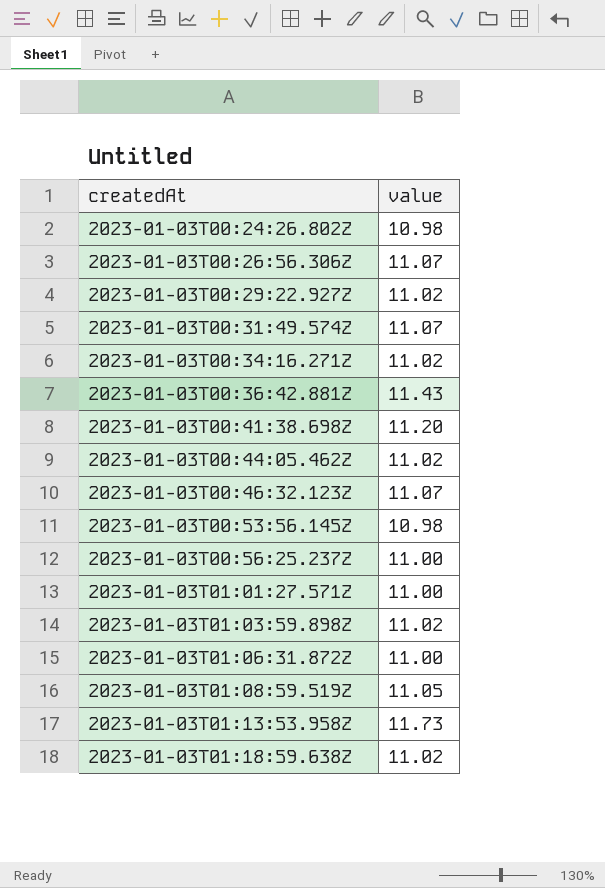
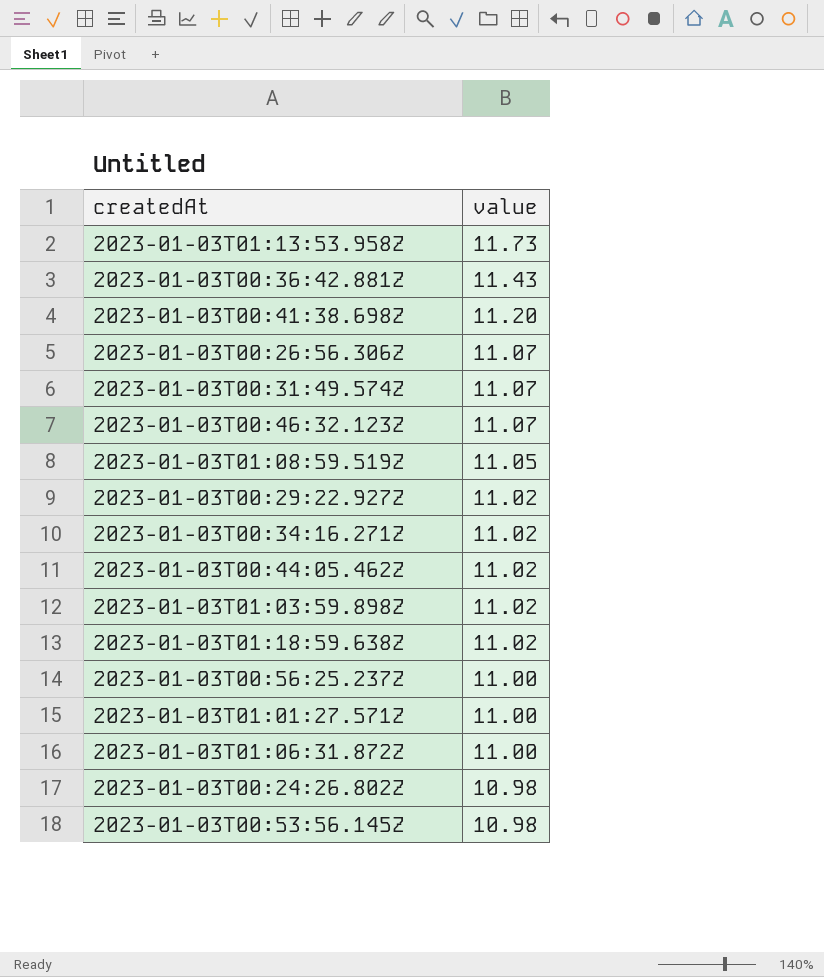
row order: createdAt ascending -> value descending

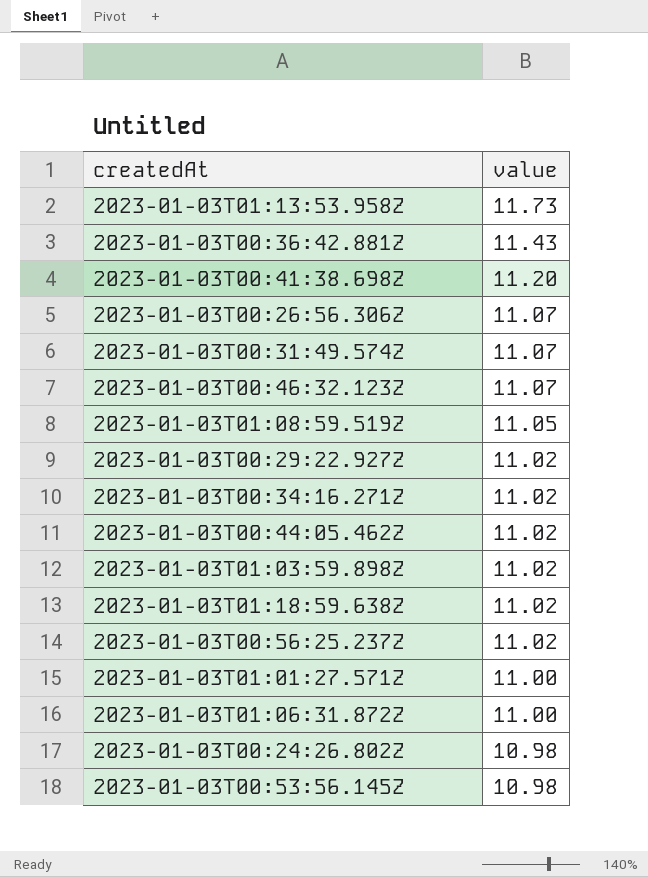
2023-01-03T00:56:25.237Z | value: 11.00 -> 11.02

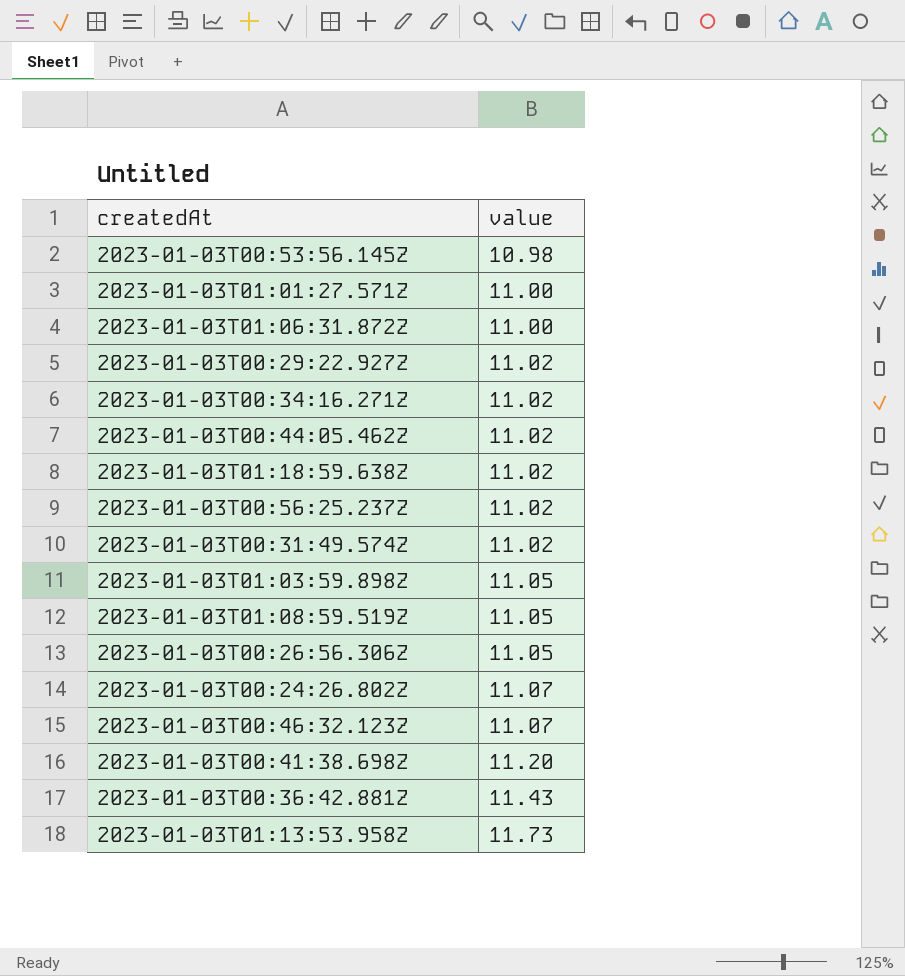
row order: value descending -> value ascending
2023-01-03T00:31:49.574Z | value: 11.07 -> 11.02
2023-01-03T01:03:59.898Z | value: 11.02 -> 11.05
2023-01-03T00:26:56.306Z | value: 11.07 -> 11.05
2023-01-03T00:24:26.802Z | value: 10.98 -> 11.07

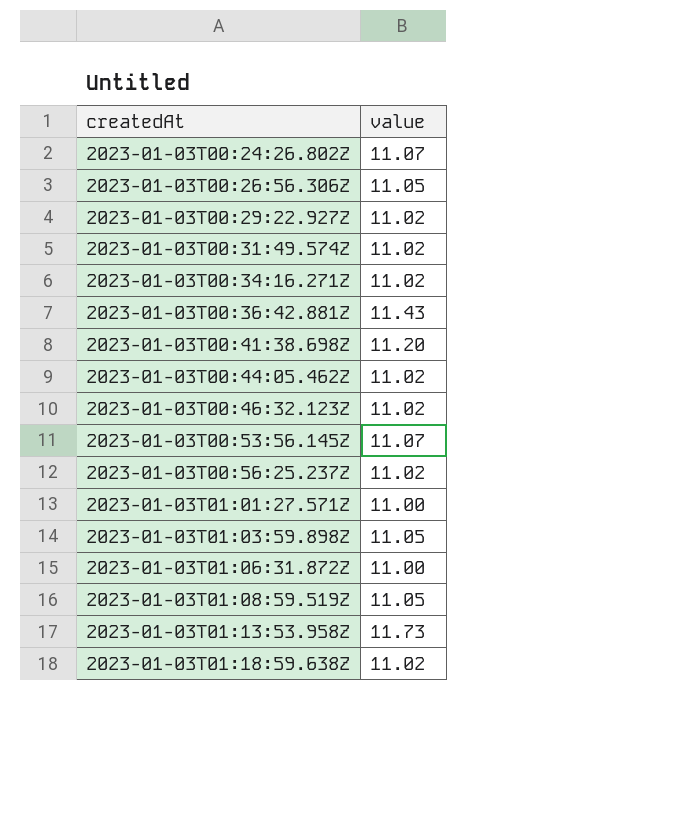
row order: value ascending -> createdAt ascending
2023-01-03T00:46:32.123Z | value: 11.07 -> 11.02
2023-01-03T00:53:56.145Z | value: 10.98 -> 11.07

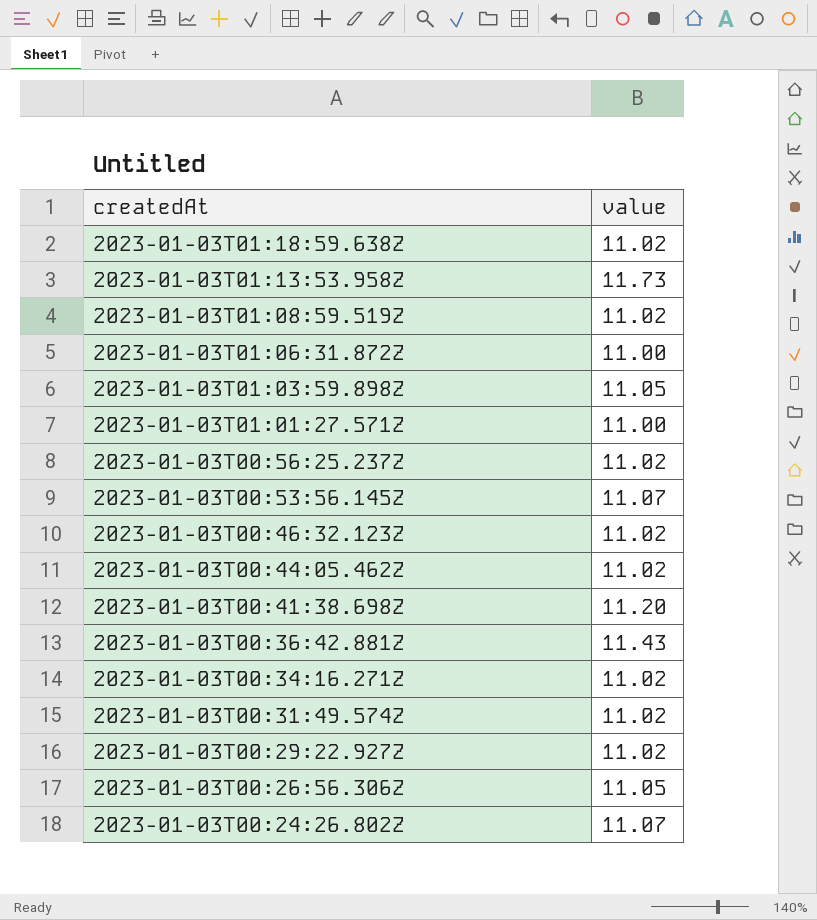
row order: createdAt ascending -> createdAt descending
2023-01-03T01:08:59.519Z | value: 11.05 -> 11.02

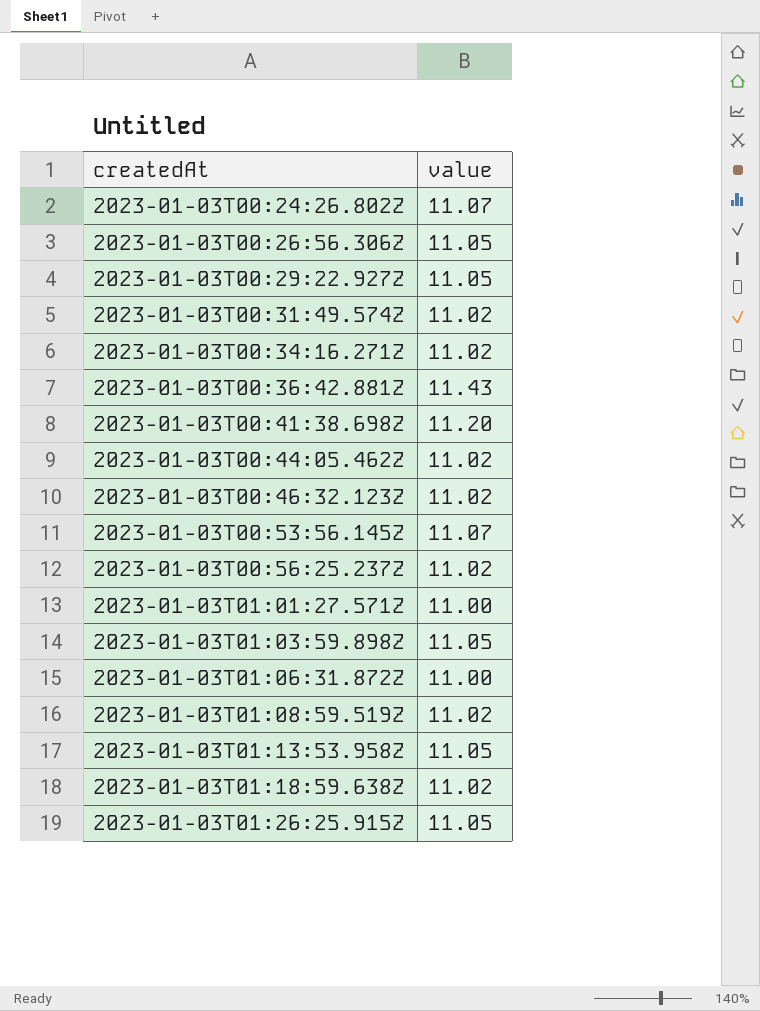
row order: createdAt descending -> createdAt ascending
2023-01-03T00:29:22.927Z | value: 11.02 -> 11.05
2023-01-03T01:13:53.958Z | value: 11.73 -> 11.05
row 2023-01-03T01:26:25.915Z: none -> 11.05

